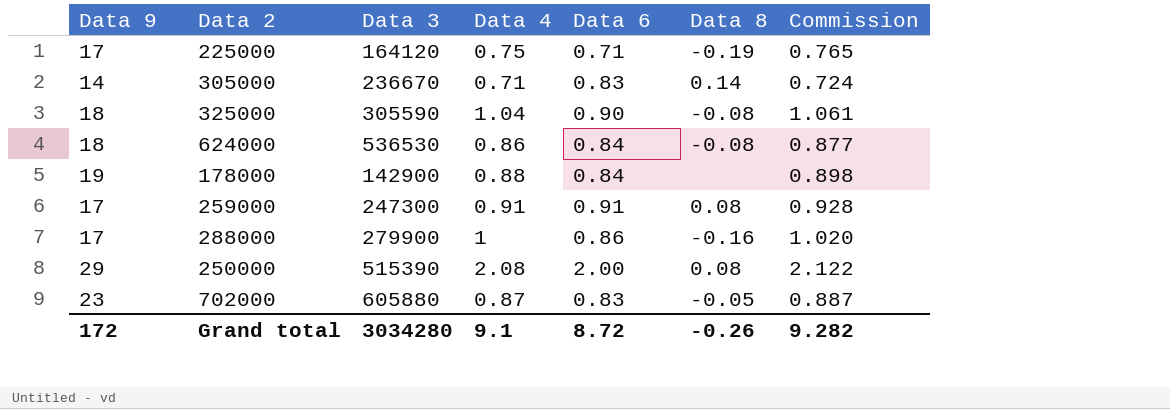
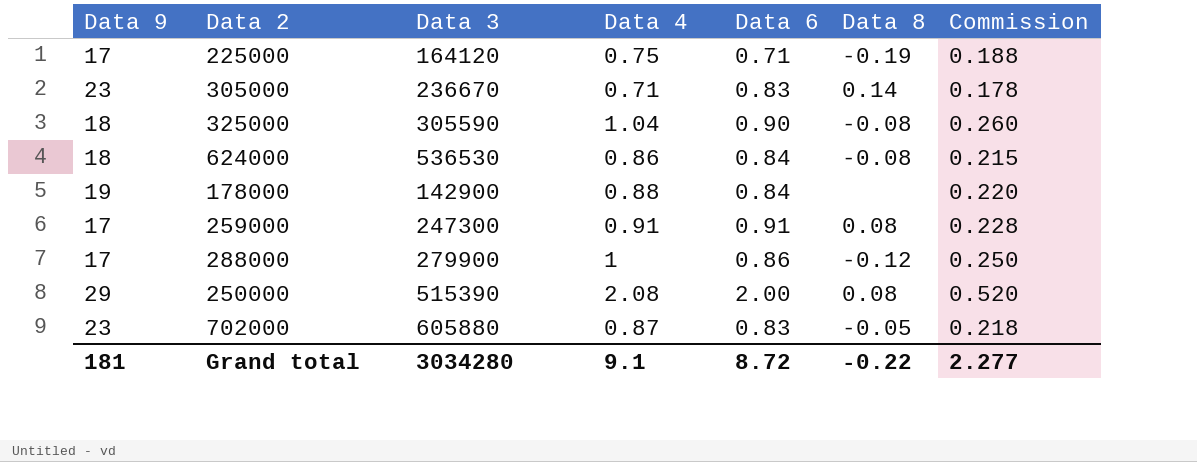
column Commission | formula: [Data 4] * 1.02 -> [Data 4] * 0.25
305000 | Data 9: 14 -> 23
288000 | Data 8: -0.16 -> -0.12
Grand total | Data 9: 172 -> 181
Grand total | Data 8: -0.26 -> -0.22
Grand total | Commission: 9.282 -> 2.277

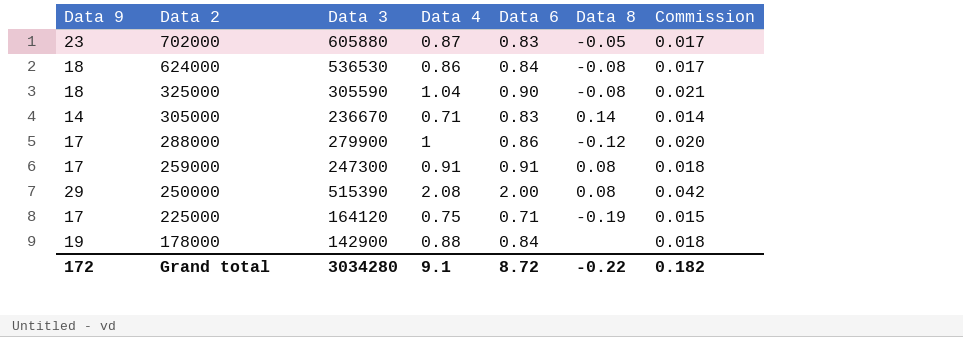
row order: none -> Data 2 descending
column Commission | formula: [Data 4] * 0.25 -> [Data 4] * 0.02
305000 | Data 9: 23 -> 14
Grand total | Data 9: 181 -> 172
Grand total | Commission: 2.277 -> 0.182

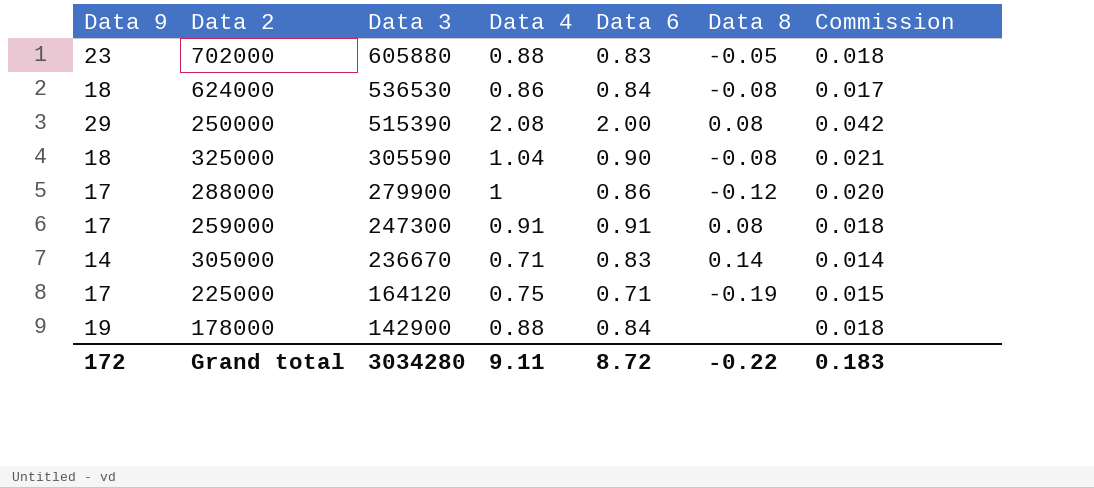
row order: Data 2 descending -> Data 3 descending
702000 | Data 4: 0.87 -> 0.88
702000 | Commission: 0.017 -> 0.018
Grand total | Data 4: 9.1 -> 9.11
Grand total | Commission: 0.182 -> 0.183

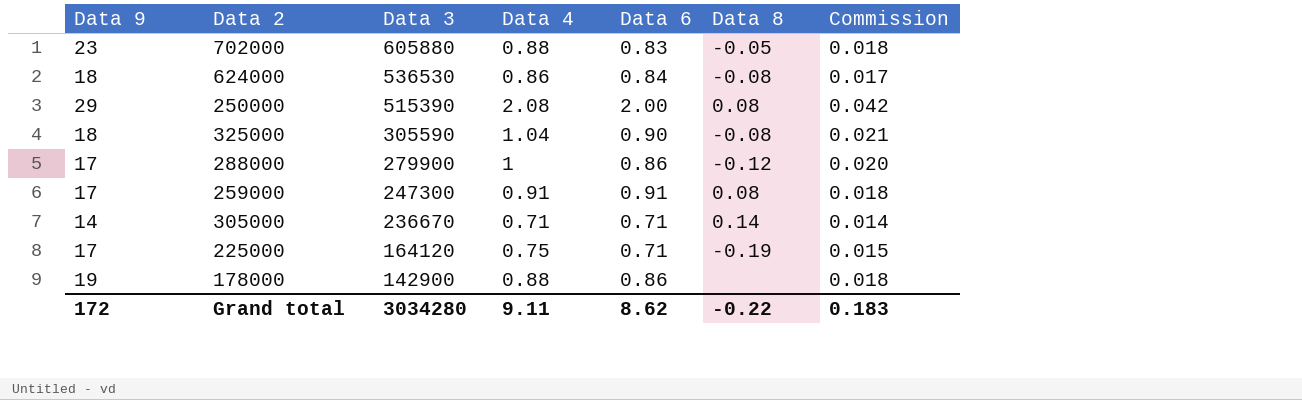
305000 | Data 6: 0.83 -> 0.71
178000 | Data 6: 0.84 -> 0.86
Grand total | Data 6: 8.72 -> 8.62

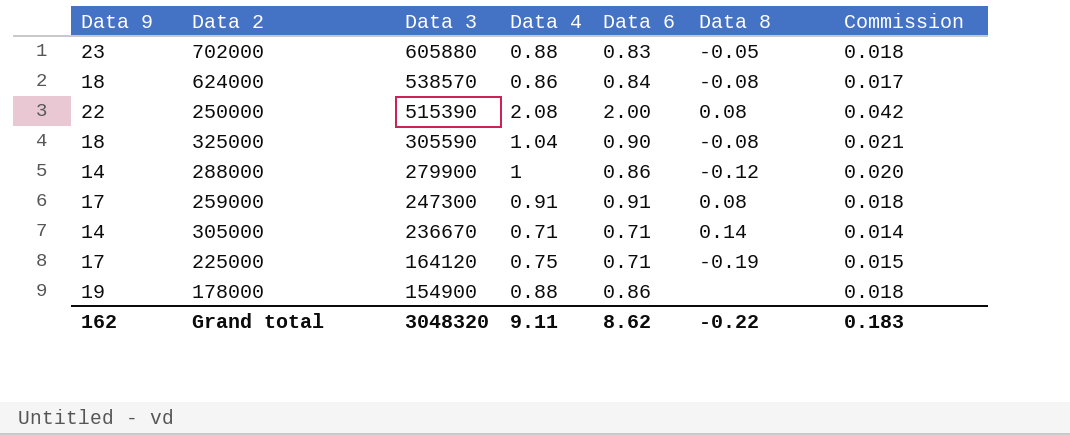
624000 | Data 3: 536530 -> 538570
250000 | Data 9: 29 -> 22
288000 | Data 9: 17 -> 14
178000 | Data 3: 142900 -> 154900
Grand total | Data 9: 172 -> 162
Grand total | Data 3: 3034280 -> 3048320

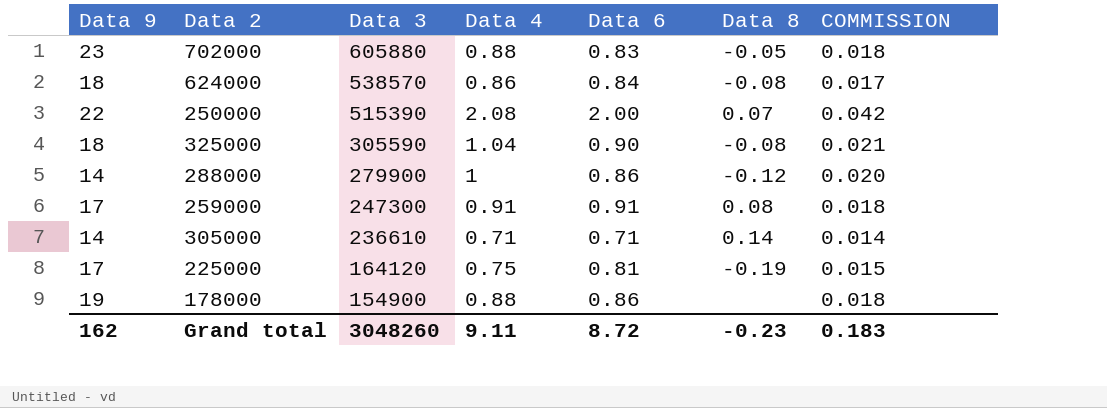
column name: Commission -> COMMISSION
250000 | Data 8: 0.08 -> 0.07
305000 | Data 3: 236670 -> 236610
225000 | Data 6: 0.71 -> 0.81
Grand total | Data 3: 3048320 -> 3048260
Grand total | Data 6: 8.62 -> 8.72
Grand total | Data 8: -0.22 -> -0.23

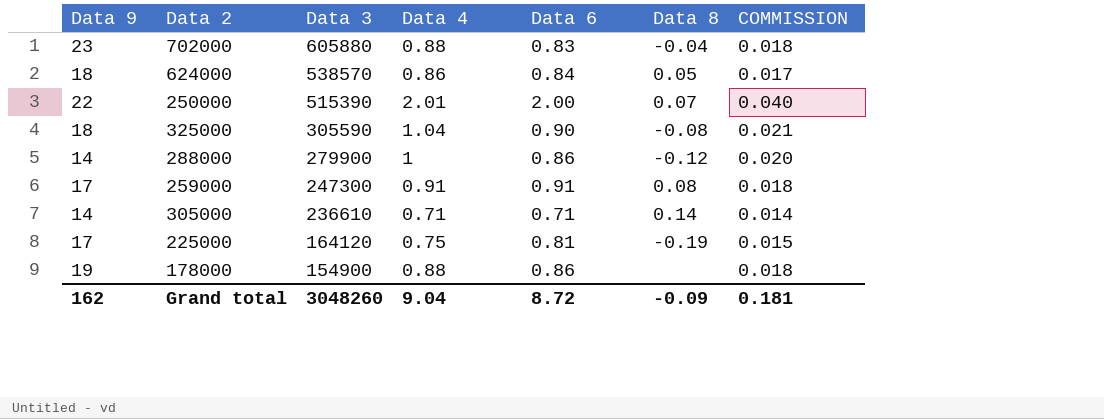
702000 | Data 8: -0.05 -> -0.04
624000 | Data 8: -0.08 -> 0.05
250000 | Data 4: 2.08 -> 2.01
250000 | COMMISSION: 0.042 -> 0.040
Grand total | Data 4: 9.11 -> 9.04
Grand total | Data 8: -0.23 -> -0.09
Grand total | COMMISSION: 0.183 -> 0.181

